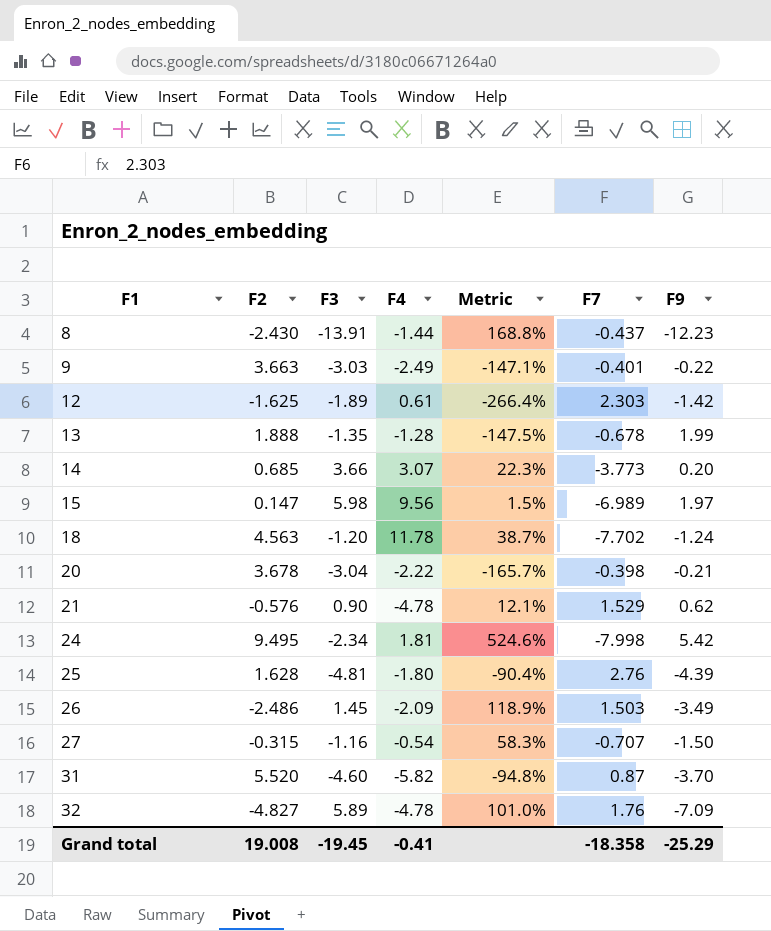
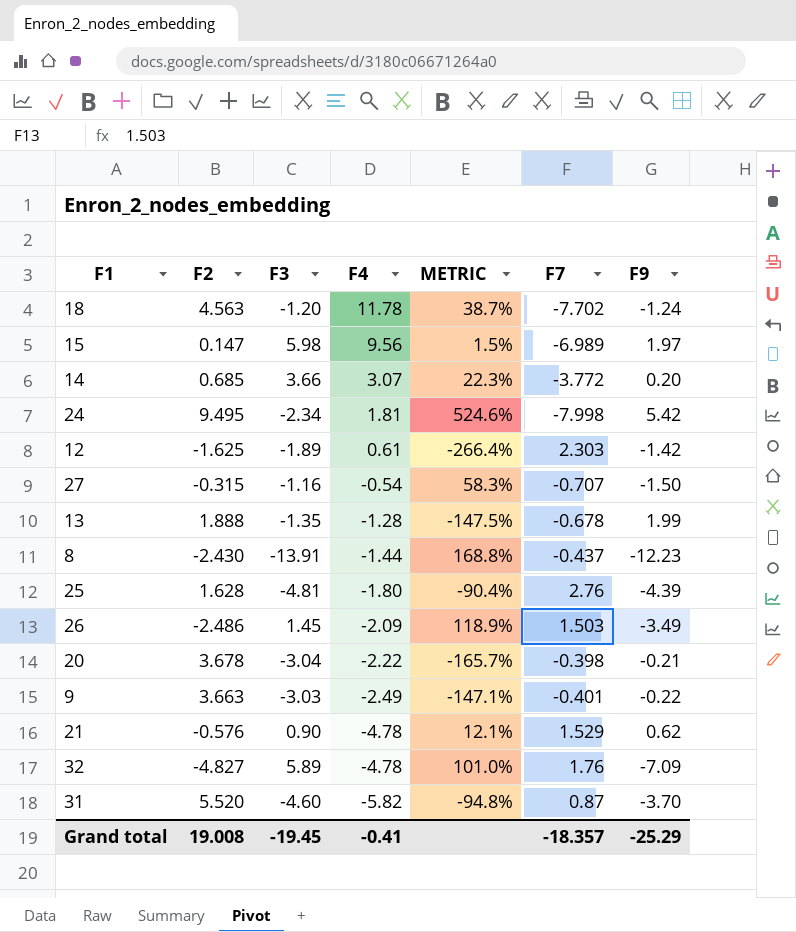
row order: F1 ascending -> F4 descending
column name: Metric -> METRIC
14 | F7: -3.773 -> -3.772
Grand total | F7: -18.358 -> -18.357

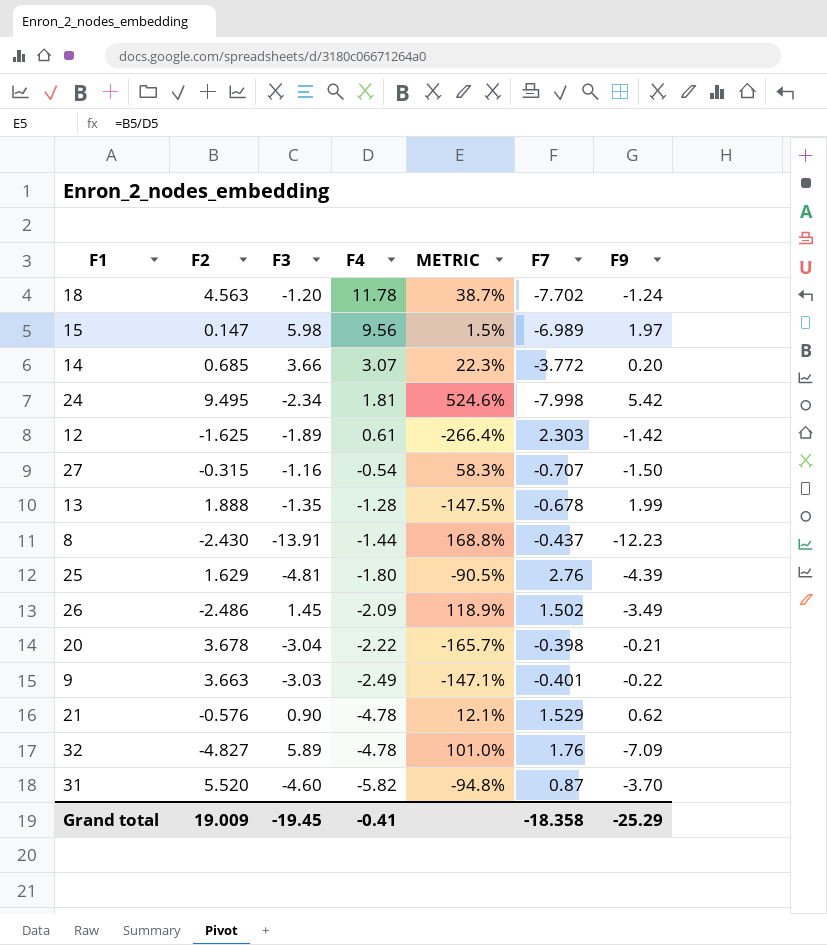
25 | F2: 1.628 -> 1.629
25 | METRIC: -90.4% -> -90.5%
26 | F7: 1.503 -> 1.502
Grand total | F2: 19.008 -> 19.009
Grand total | F7: -18.357 -> -18.358

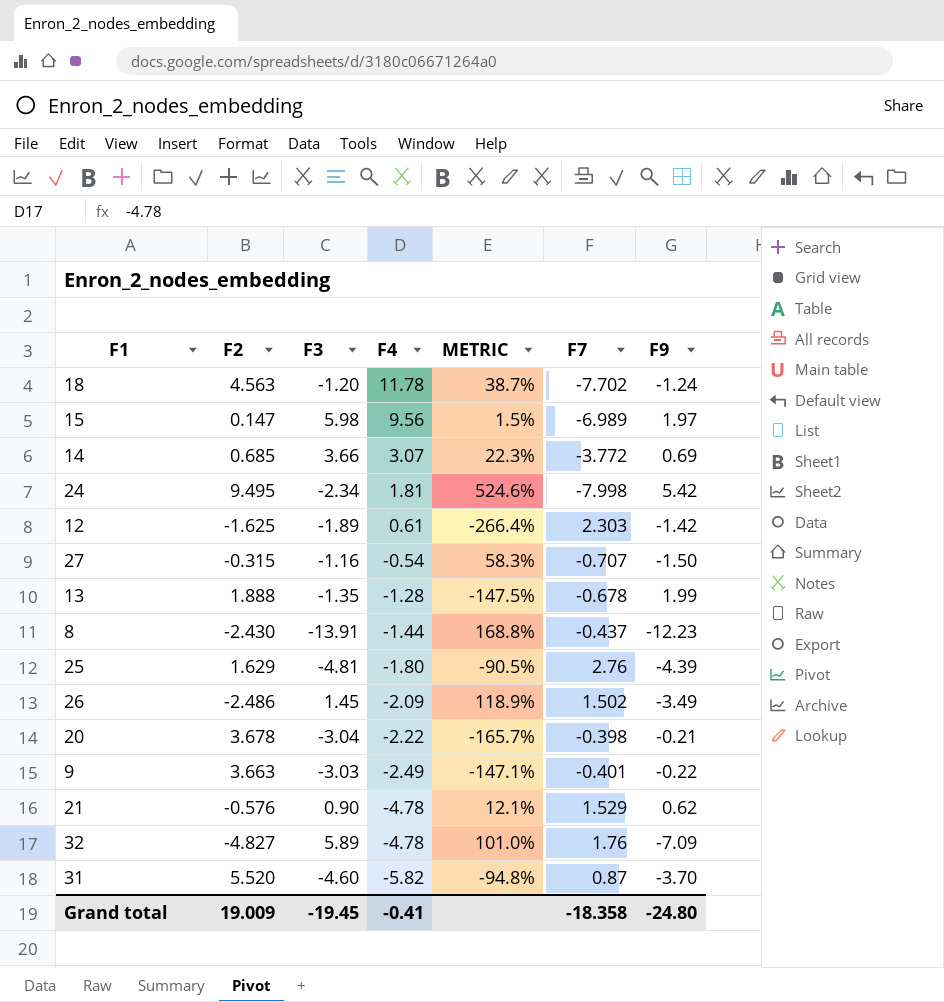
14 | F9: 0.20 -> 0.69
Grand total | F9: -25.29 -> -24.80

